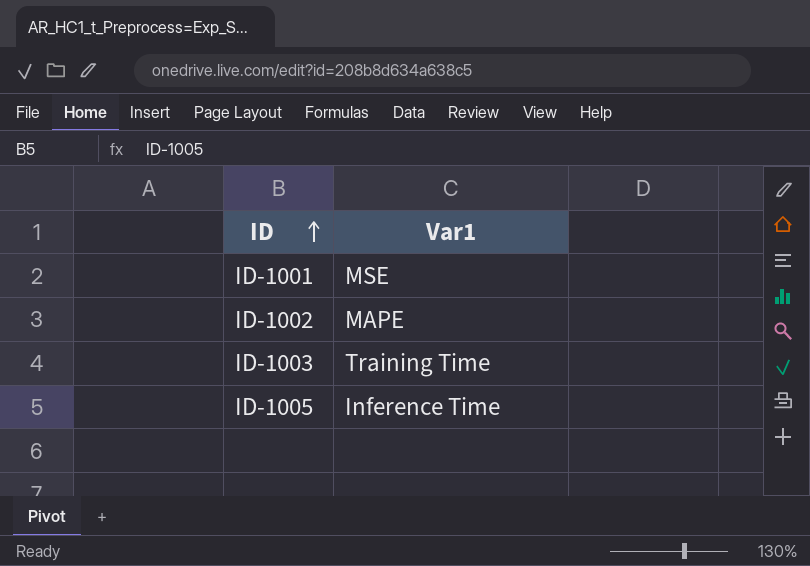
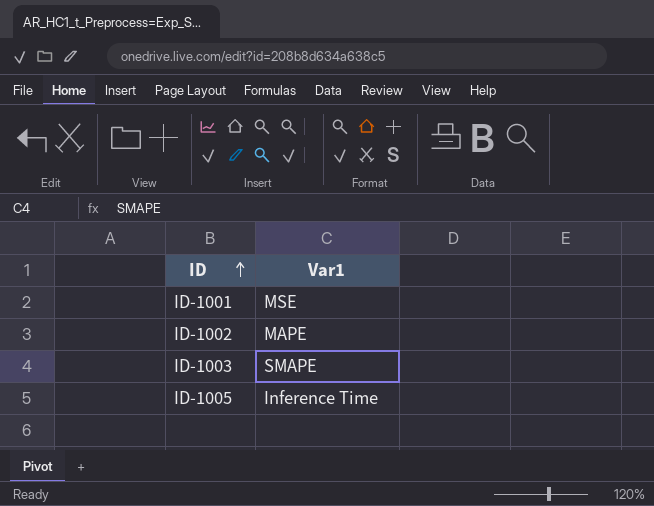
ID-1003 | Var1: Training Time -> SMAPE

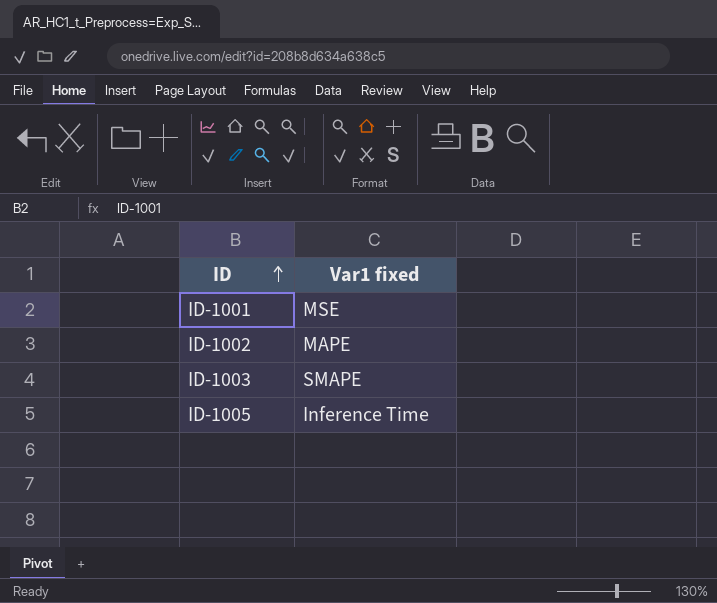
column name: Var1 -> Var1 fixed

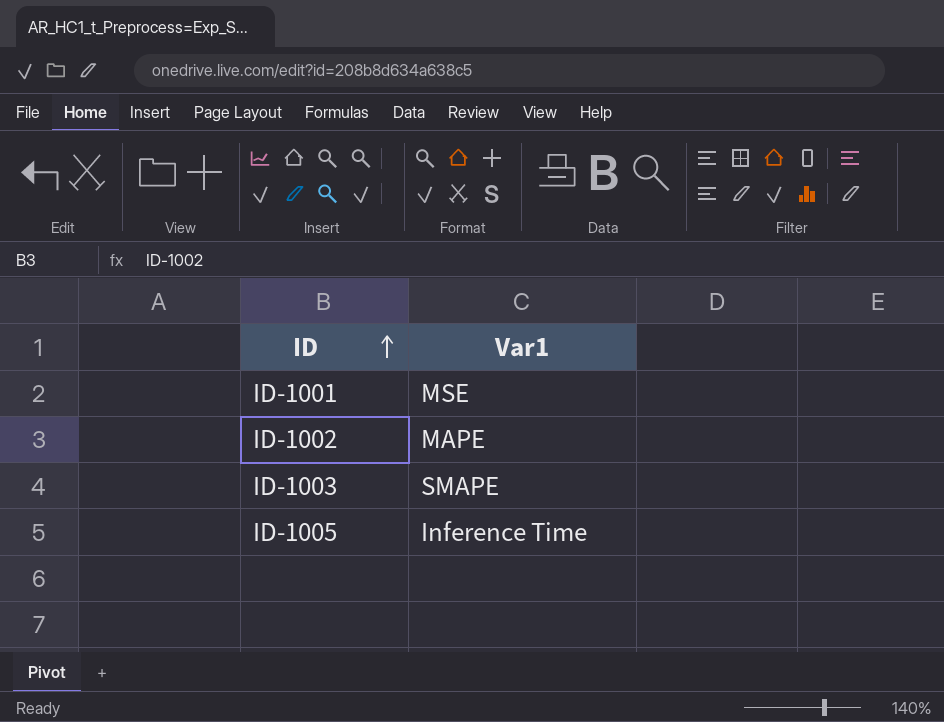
column name: Var1 fixed -> Var1

